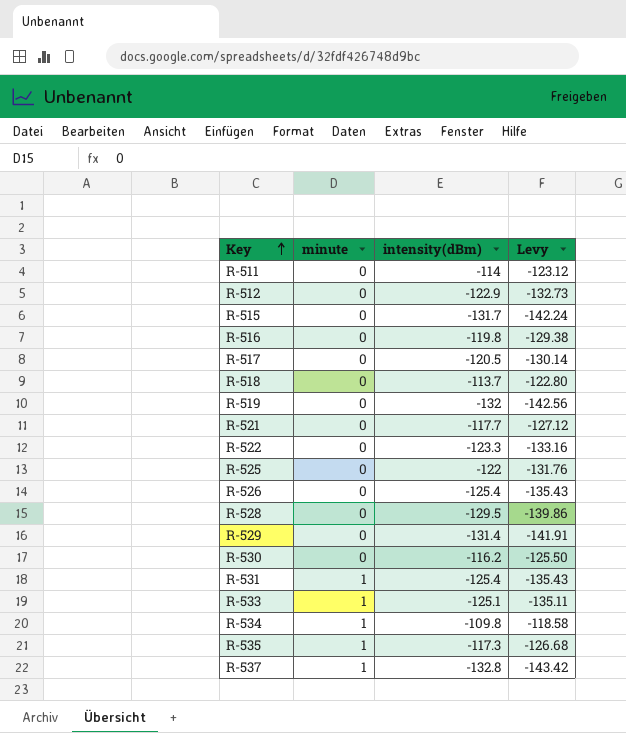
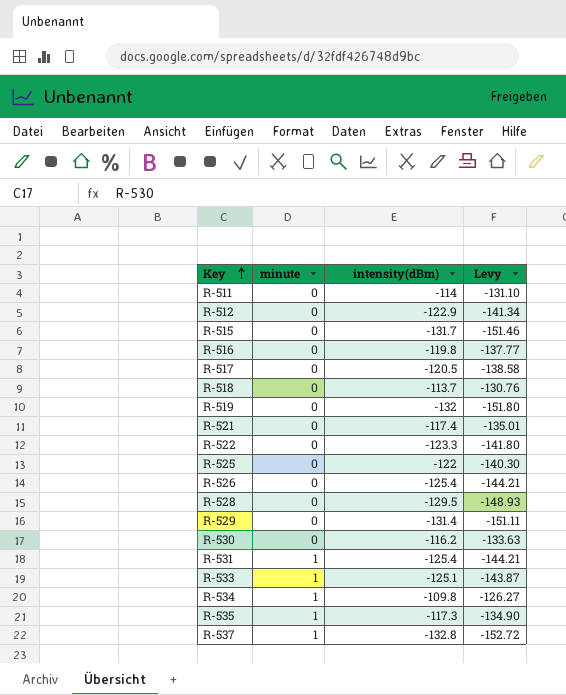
column Levy | formula: [intensity(dBm)] * 1.08 -> [intensity(dBm)] * 1.15
R-521 | intensity(dBm): -117.7 -> -117.4

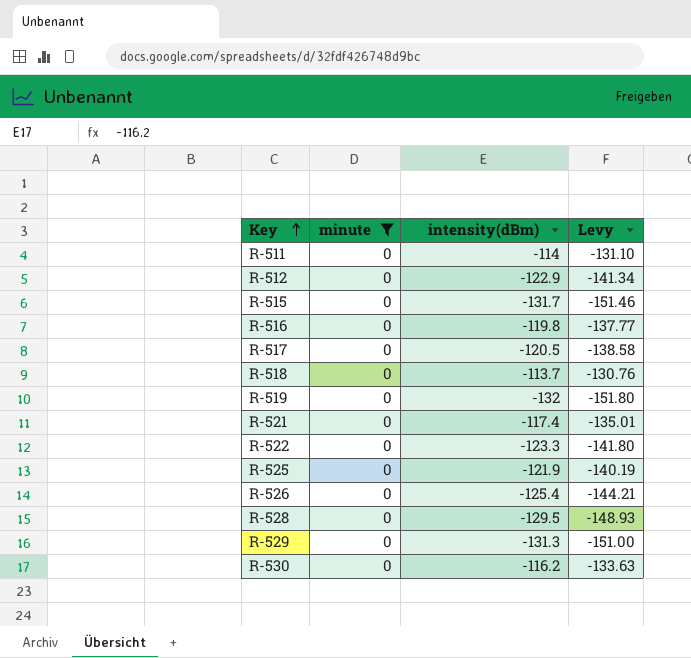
filter: none -> minute = 0
R-525 | intensity(dBm): -122 -> -121.9
R-525 | Levy: -140.30 -> -140.19
R-529 | intensity(dBm): -131.4 -> -131.3
R-529 | Levy: -151.11 -> -151.00

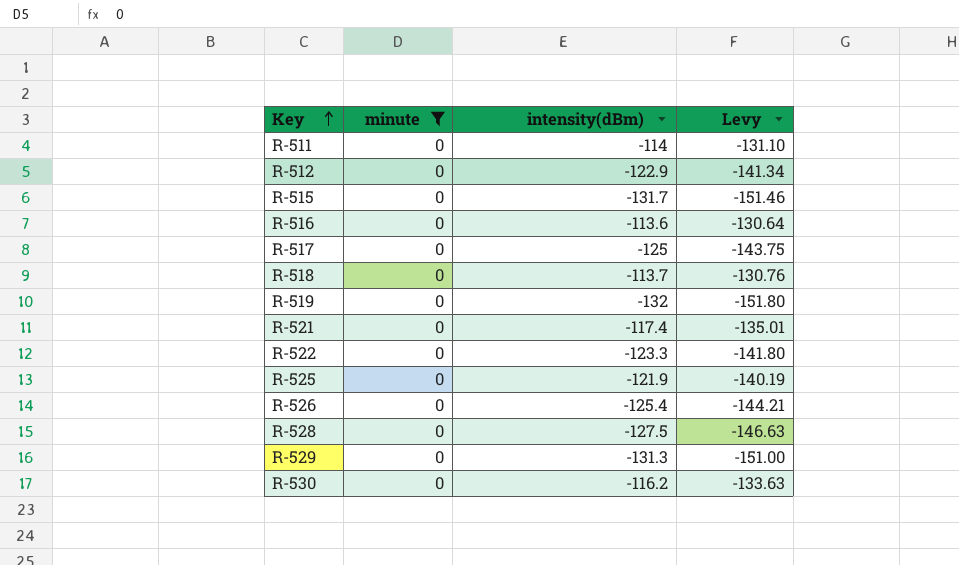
R-516 | intensity(dBm): -119.8 -> -113.6
R-516 | Levy: -137.77 -> -130.64
R-517 | intensity(dBm): -120.5 -> -125
R-517 | Levy: -138.58 -> -143.75
R-528 | intensity(dBm): -129.5 -> -127.5
R-528 | Levy: -148.93 -> -146.63

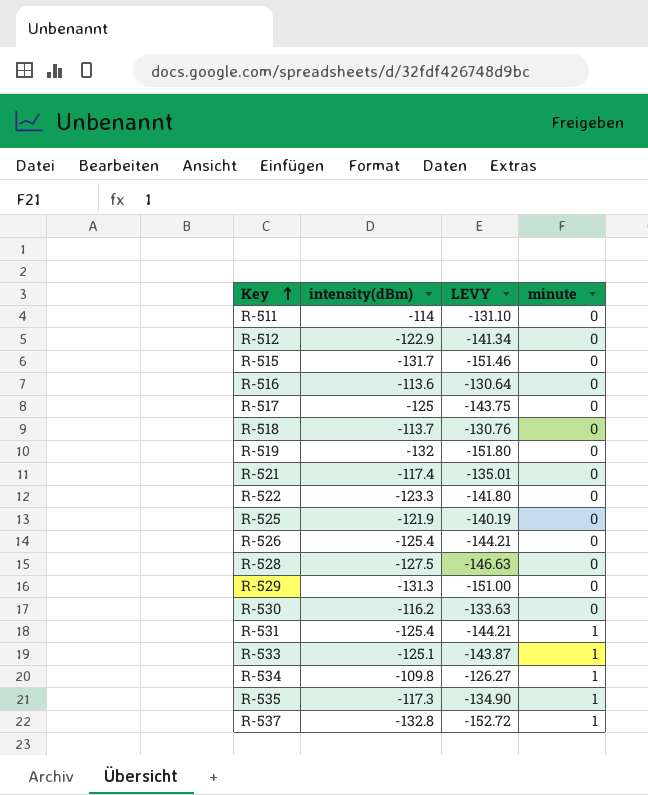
filter: minute = 0 -> none
column name: Levy -> LEVY
column minute | position: 2 -> 4

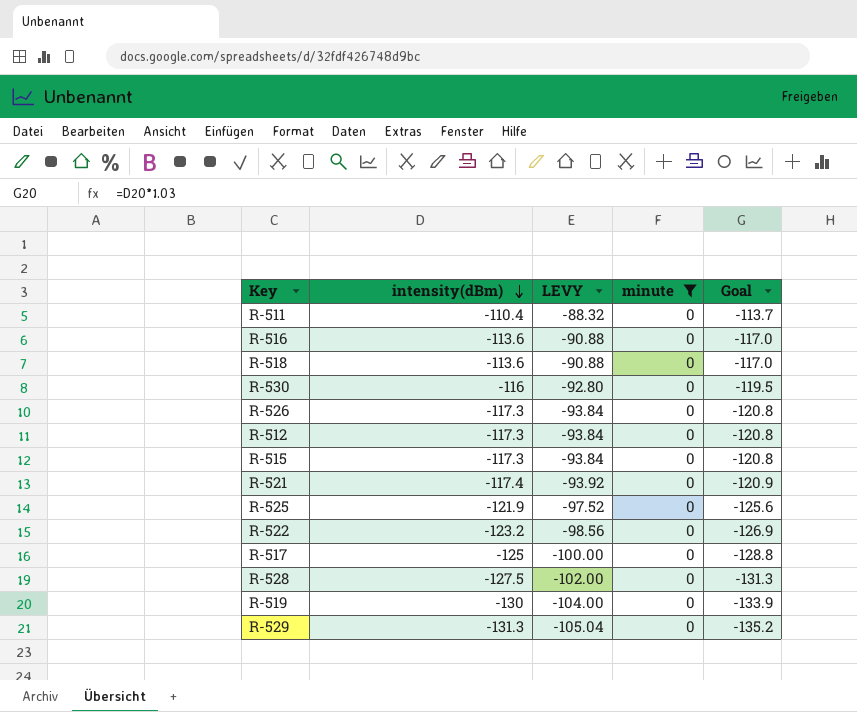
filter: none -> minute = 0
row order: Key ascending -> intensity(dBm) descending
column LEVY | formula: [intensity(dBm)] * 1.15 -> [intensity(dBm)] * 0.8
column Goal | formula: none -> [intensity(dBm)] * 1.03
R-511 | intensity(dBm): -114 -> -110.4
R-518 | intensity(dBm): -113.7 -> -113.6
R-530 | intensity(dBm): -116.2 -> -116
R-526 | intensity(dBm): -125.4 -> -117.3
R-512 | intensity(dBm): -122.9 -> -117.3
R-515 | intensity(dBm): -131.7 -> -117.3
R-522 | intensity(dBm): -123.3 -> -123.2
R-519 | intensity(dBm): -132 -> -130

